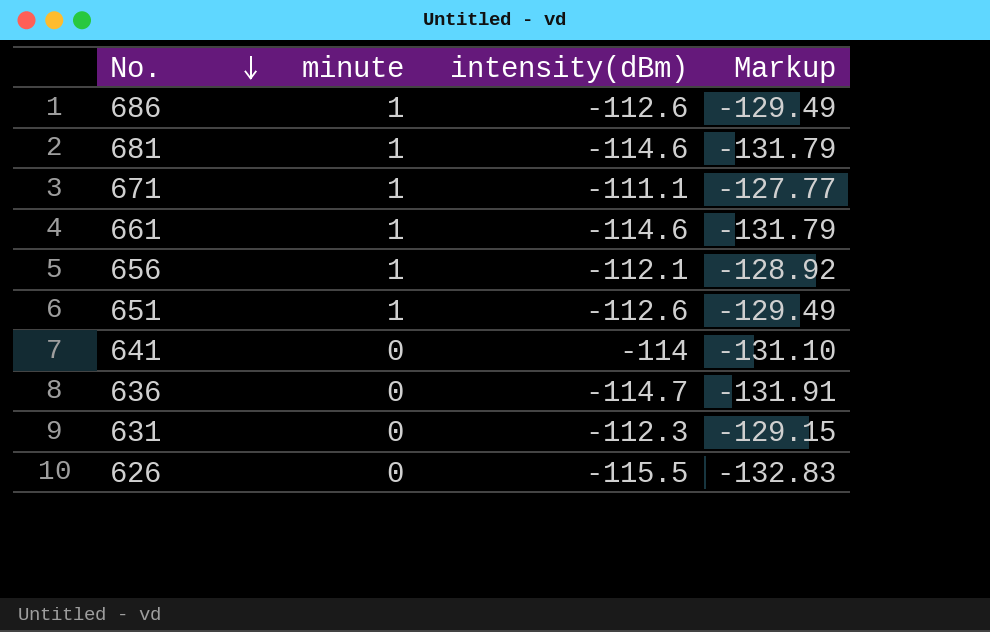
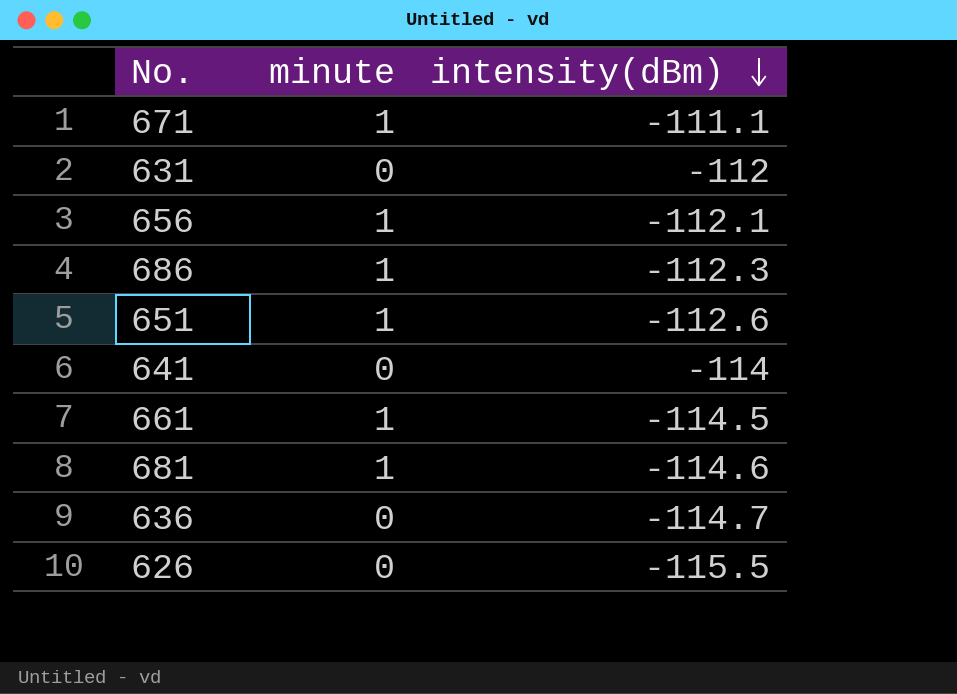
row order: No. descending -> intensity(dBm) descending
column Markup | formula: [intensity(dBm)] * 1.15 -> none
631 | intensity(dBm): -112.3 -> -112
686 | intensity(dBm): -112.6 -> -112.3
661 | intensity(dBm): -114.6 -> -114.5

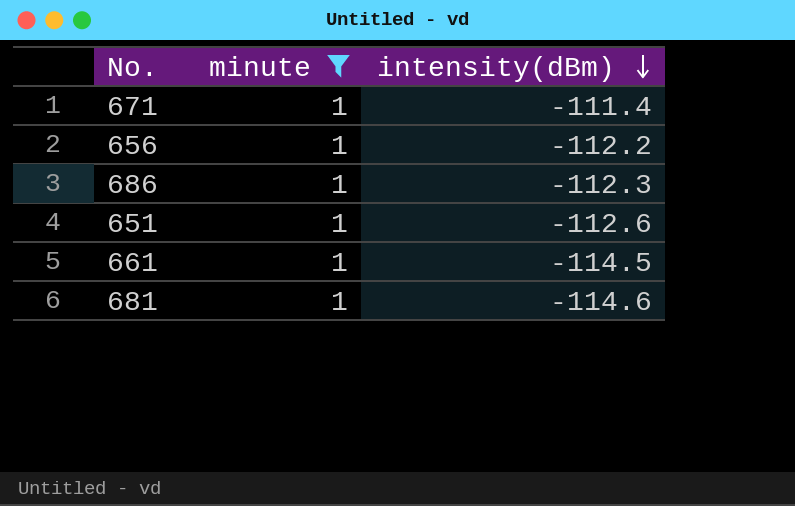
filter: none -> minute = 1
671 | intensity(dBm): -111.1 -> -111.4
656 | intensity(dBm): -112.1 -> -112.2

